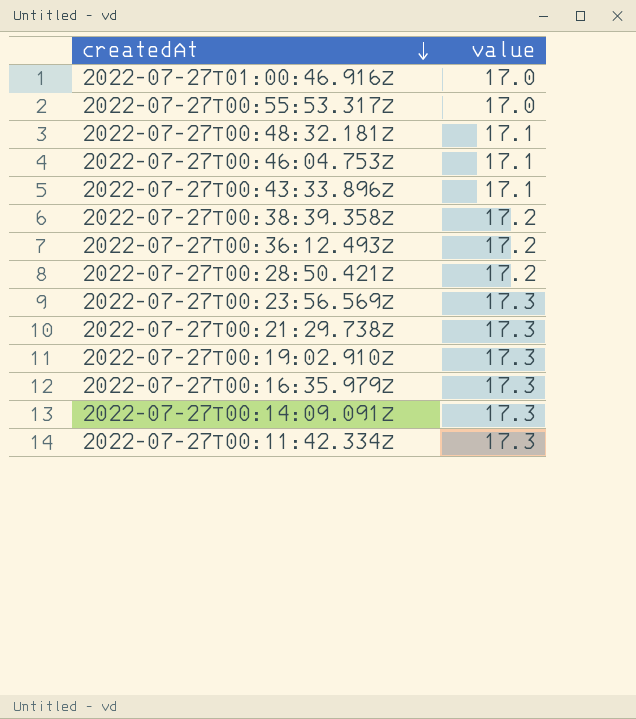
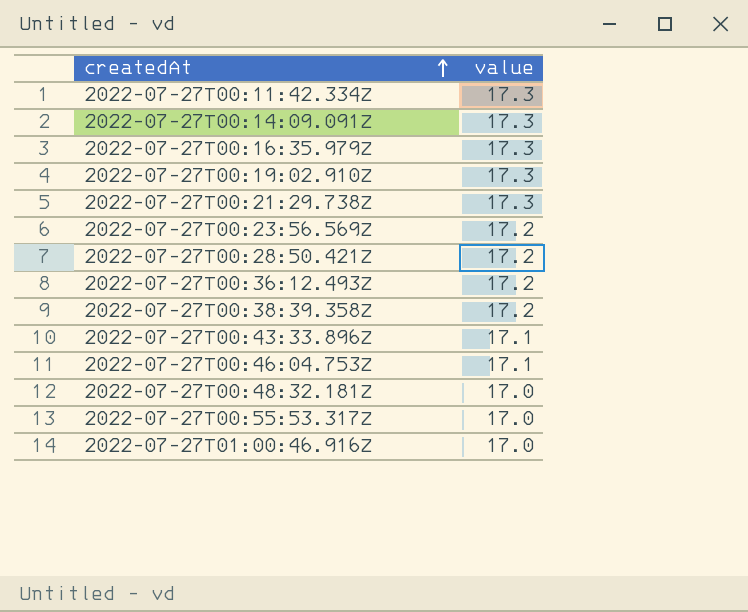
row order: createdAt descending -> createdAt ascending
2022-07-27T00:23:56.569Z | value: 17.3 -> 17.2
2022-07-27T00:48:32.181Z | value: 17.1 -> 17.0

